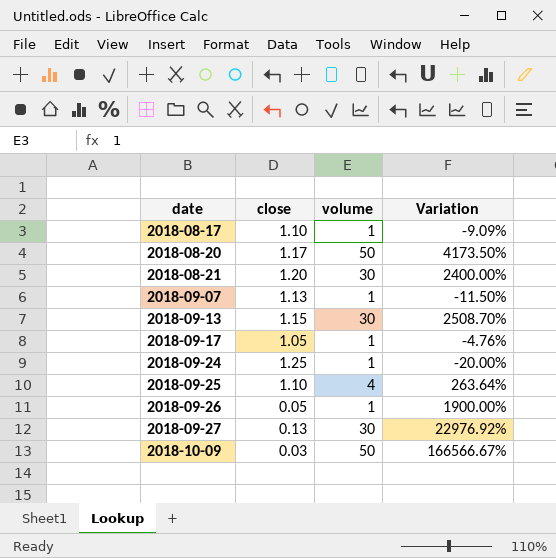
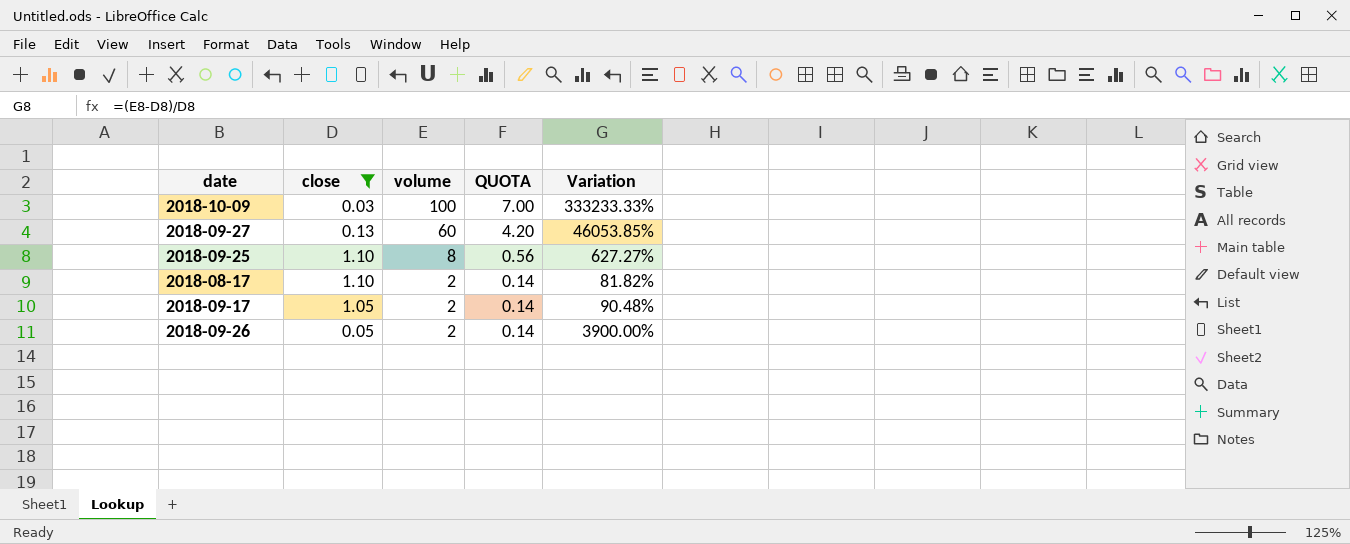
filter: none -> close <= 1.10
row order: date ascending -> volume descending
column QUOTA | formula: none -> [volume] * 0.07
2018-10-09 | volume: 50 -> 100
2018-10-09 | Variation: 166566.67% -> 333233.33%
2018-09-27 | volume: 30 -> 60
2018-09-27 | Variation: 22976.92% -> 46053.85%
2018-09-25 | volume: 4 -> 8
2018-09-25 | Variation: 263.64% -> 627.27%
2018-08-17 | volume: 1 -> 2
2018-08-17 | Variation: -9.09% -> 81.82%
2018-09-17 | volume: 1 -> 2
2018-09-17 | Variation: -4.76% -> 90.48%
2018-09-26 | volume: 1 -> 2
2018-09-26 | Variation: 1900.00% -> 3900.00%

